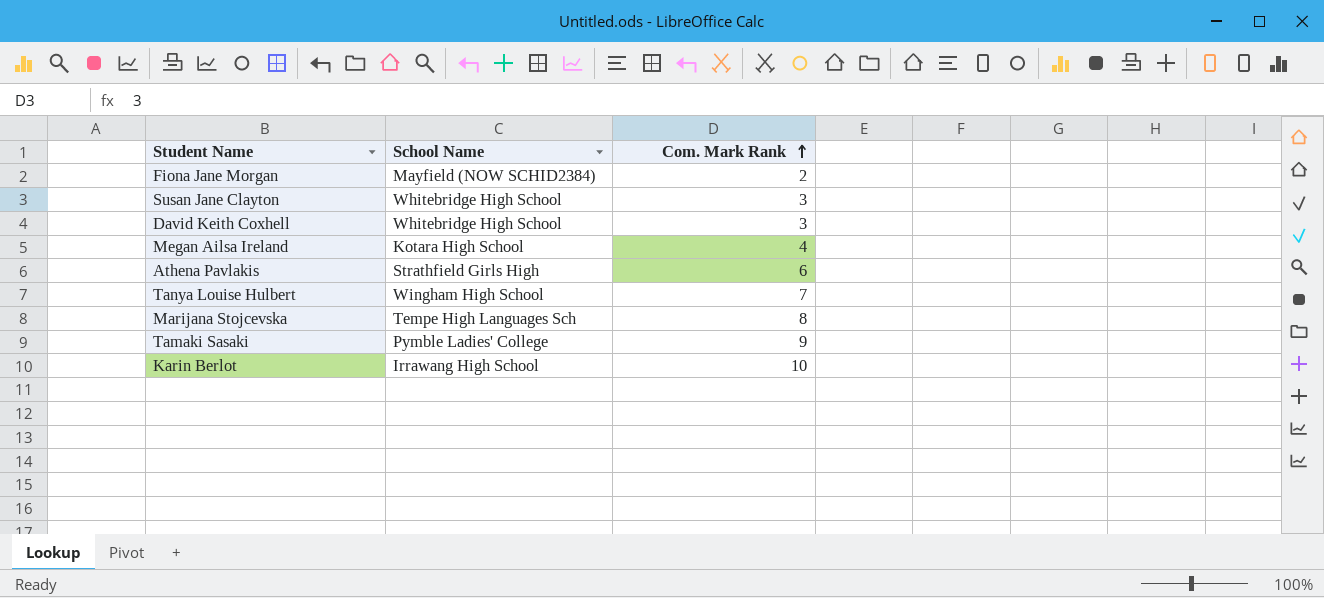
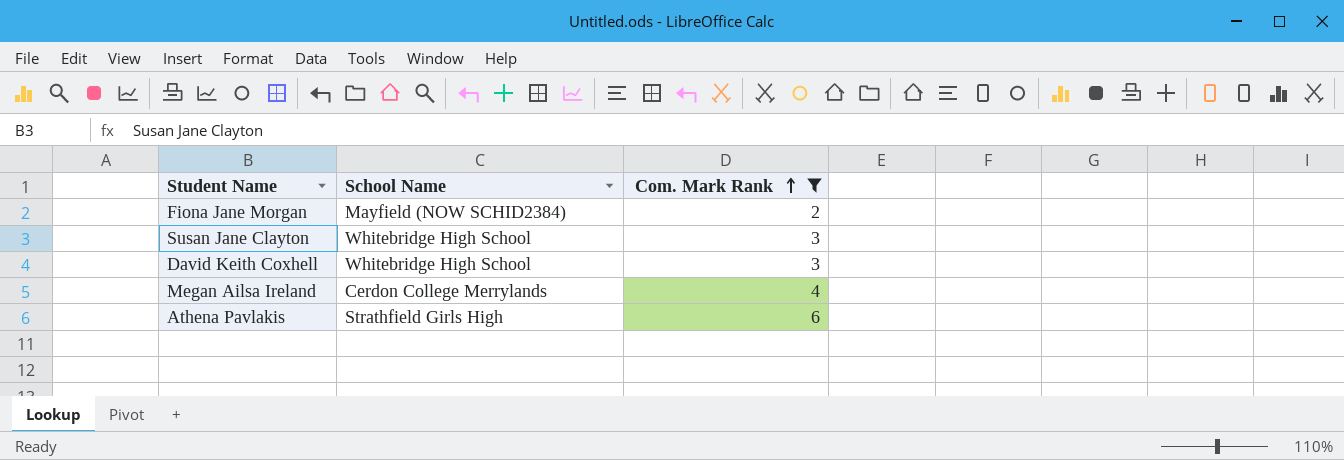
filter: none -> Com. Mark Rank <= 6
Megan Ailsa Ireland | School Name: Kotara High School -> Cerdon College Merrylands

